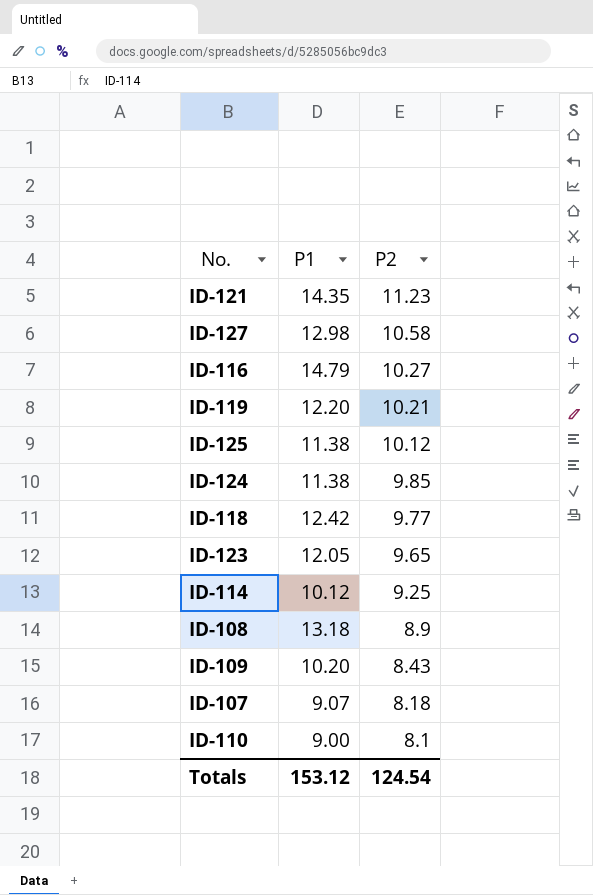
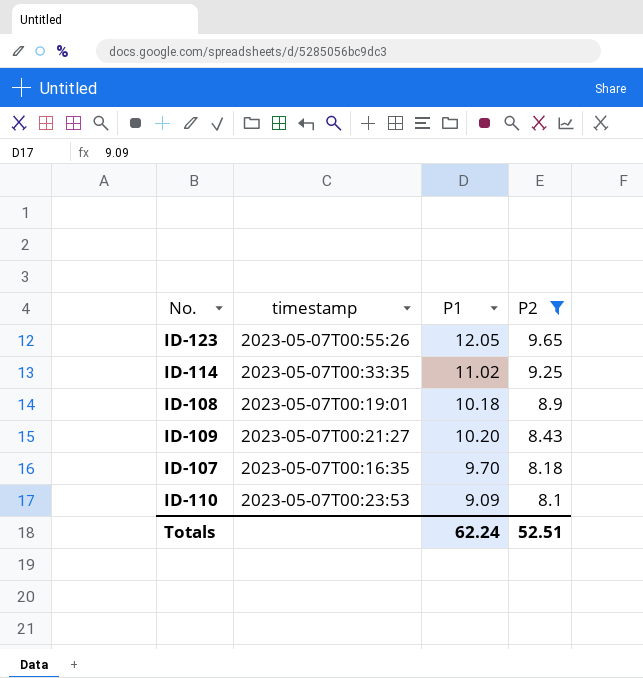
filter: none -> P2 <= 9.65
column timestamp | position: none -> 2
ID-114 | P1: 10.12 -> 11.02
ID-108 | P1: 13.18 -> 10.18
ID-107 | P1: 9.07 -> 9.70
ID-110 | P1: 9.00 -> 9.09
Totals | P1: 153.12 -> 62.24
Totals | P2: 124.54 -> 52.51

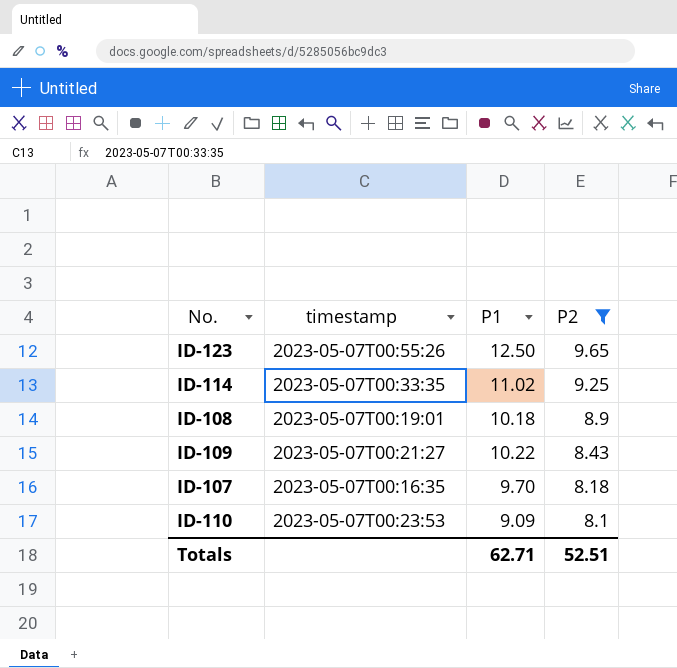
ID-123 | P1: 12.05 -> 12.50
ID-109 | P1: 10.20 -> 10.22
Totals | P1: 62.24 -> 62.71

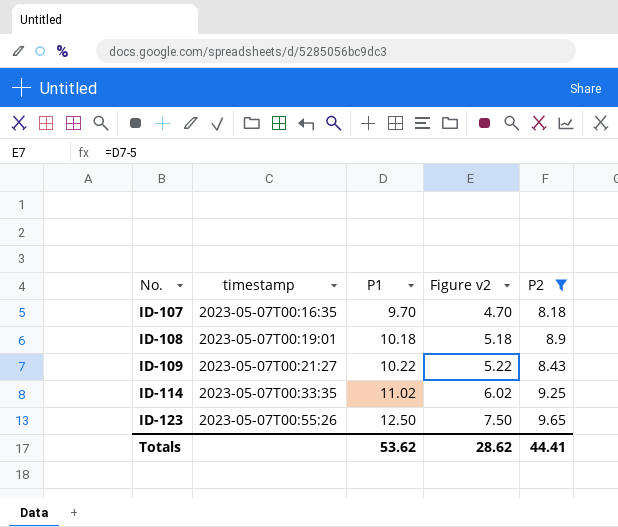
row order: P2 descending -> No. ascending
column Figure v2 | formula: none -> [P1] - 5
row ID-110: 2023-05-07T00:23:53 | 9.09 | 8.1 -> none
Totals | P1: 62.71 -> 53.62
Totals | P2: 52.51 -> 44.41

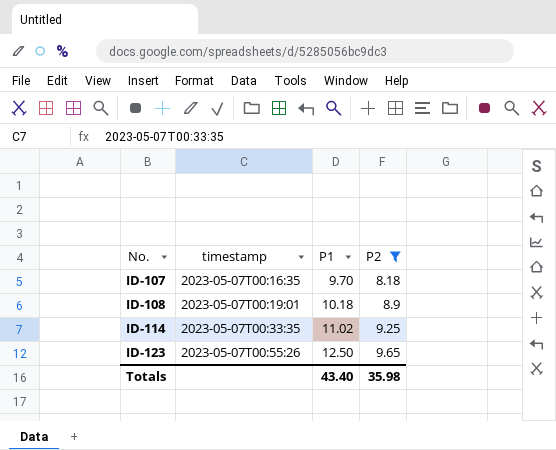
column Figure v2 | formula: [P1] - 5 -> none
row ID-109: 2023-05-07T00:21:27 | 10.22 | 5.22 | 8.43 -> none
Totals | P1: 53.62 -> 43.40
Totals | P2: 44.41 -> 35.98

